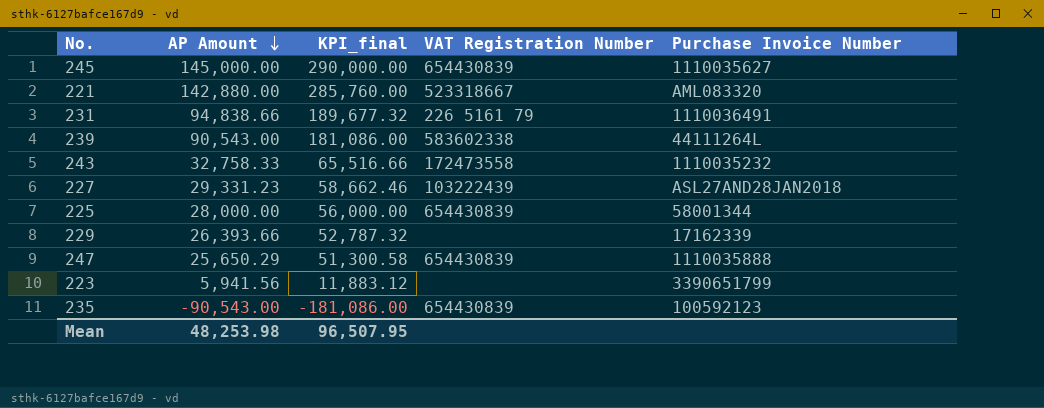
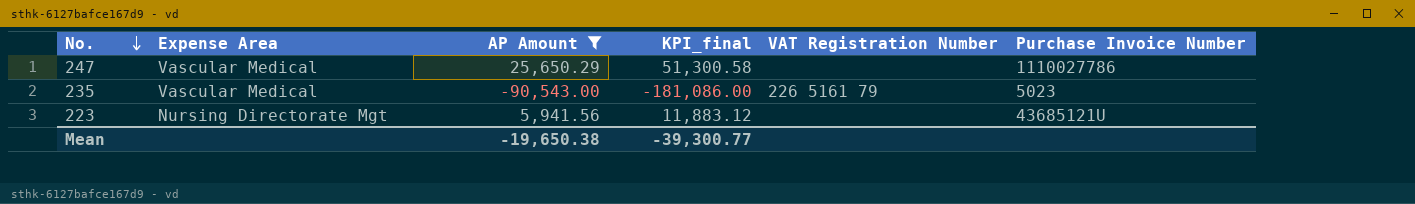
filter: none -> AP Amount <= 25,650.29
row order: AP Amount descending -> No. descending
column Expense Area | position: none -> 2
247 | VAT Registration Number: 654430839 -> none
247 | Purchase Invoice Number: 1110035888 -> 1110027786
235 | VAT Registration Number: 654430839 -> 226 5161 79
235 | Purchase Invoice Number: 100592123 -> 5023
223 | Purchase Invoice Number: 3390651799 -> 43685121U
Mean | AP Amount: 48,253.98 -> -19,650.38
Mean | KPI_final: 96,507.95 -> -39,300.77

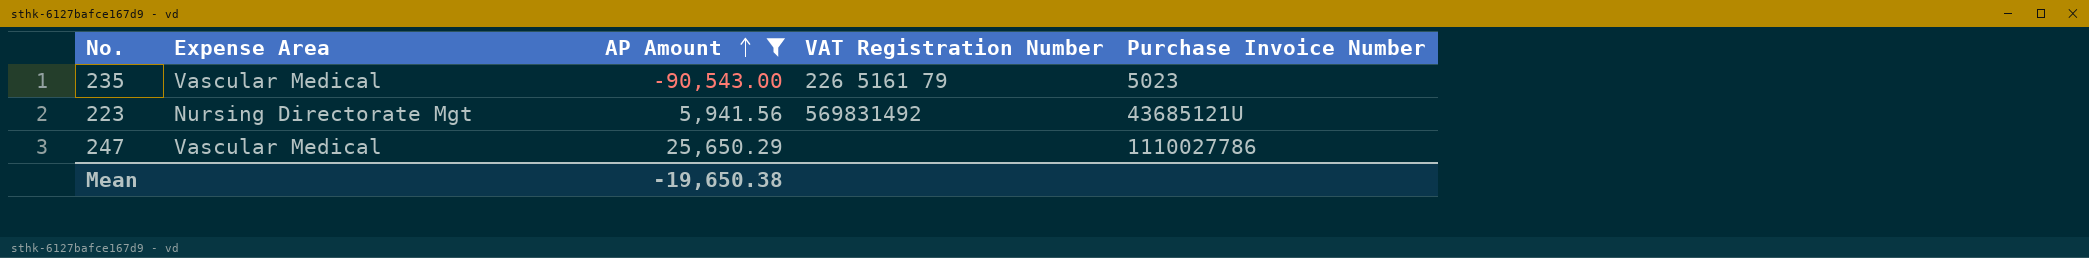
row order: No. descending -> AP Amount ascending
column KPI_final | formula: [AP Amount] * 2 -> none
223 | VAT Registration Number: none -> 569831492

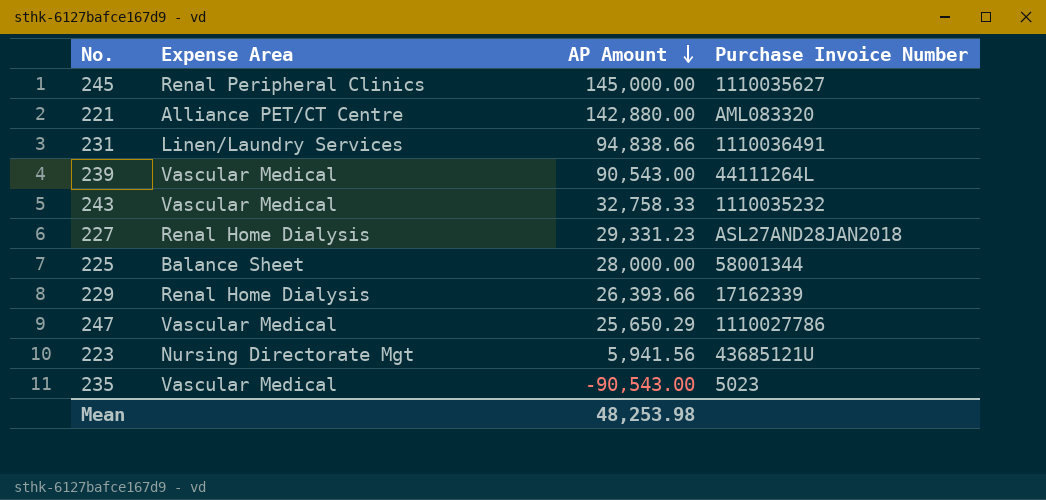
filter: AP Amount <= 25,650.29 -> none
row order: AP Amount ascending -> AP Amount descending
column VAT Registration Number | position: 4 -> none
Mean | AP Amount: -19,650.38 -> 48,253.98

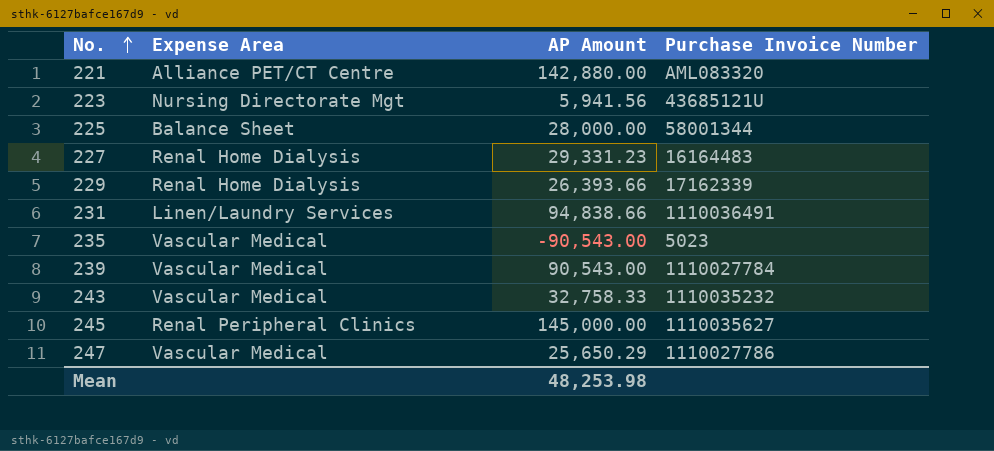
row order: AP Amount descending -> No. ascending
227 | Purchase Invoice Number: ASL27AND28JAN2018 -> 16164483
239 | Purchase Invoice Number: 44111264L -> 1110027784

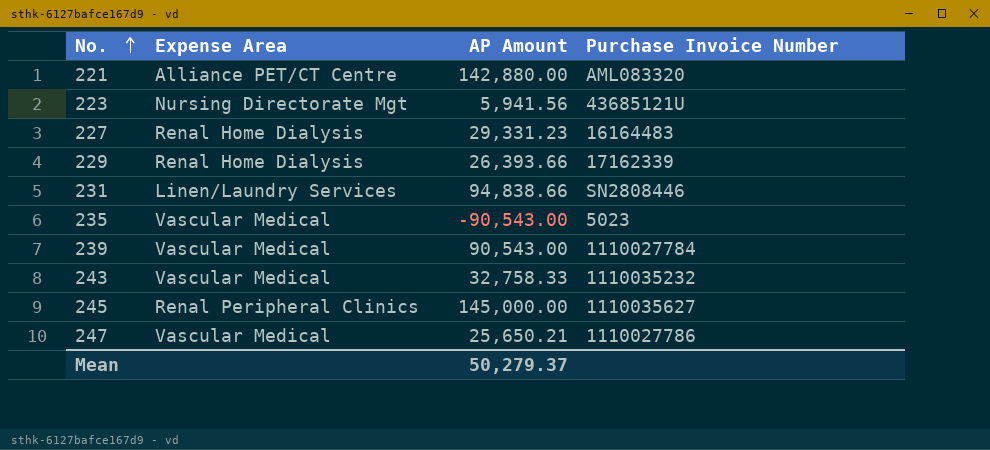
row 225: Balance Sheet | 28,000.00 | 58001344 -> none
231 | Purchase Invoice Number: 1110036491 -> SN2808446
247 | AP Amount: 25,650.29 -> 25,650.21
Mean | AP Amount: 48,253.98 -> 50,279.37

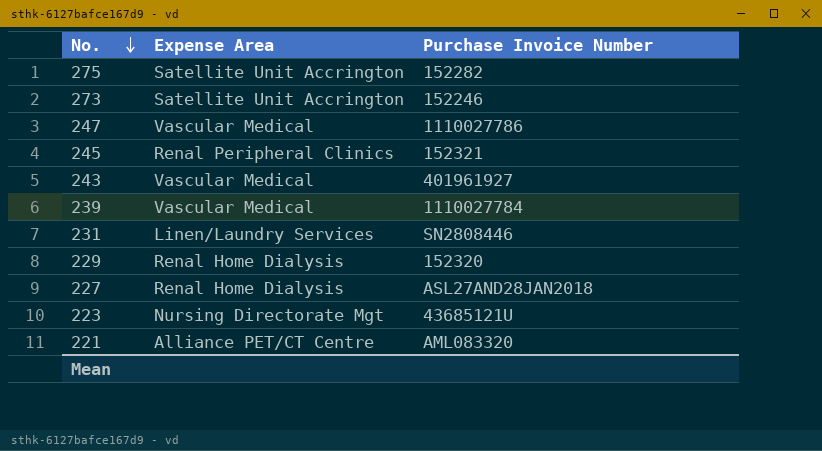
row order: No. ascending -> No. descending
column AP Amount | position: 3 -> none
row 235: Vascular Medical | -90,543.00 | 5023 -> none
row 275: none -> Satellite Unit Accrington | 152282
row 273: none -> Satellite Unit Accrington | 152246
245 | Purchase Invoice Number: 1110035627 -> 152321
243 | Purchase Invoice Number: 1110035232 -> 401961927
229 | Purchase Invoice Number: 17162339 -> 152320
227 | Purchase Invoice Number: 16164483 -> ASL27AND28JAN2018

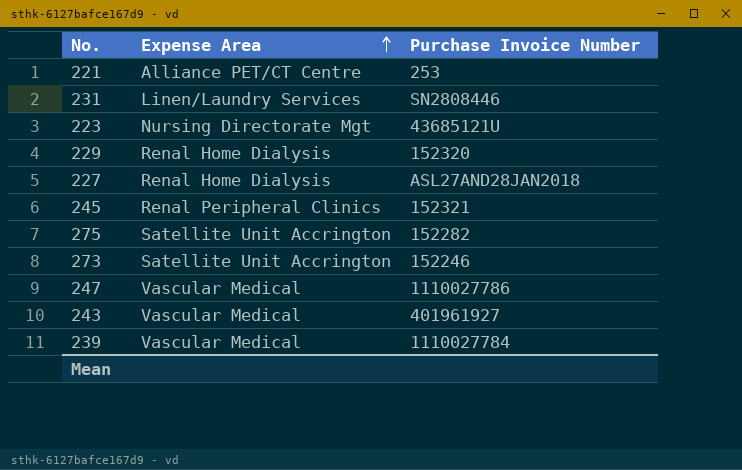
row order: No. descending -> Expense Area ascending
221 | Purchase Invoice Number: AML083320 -> 253

